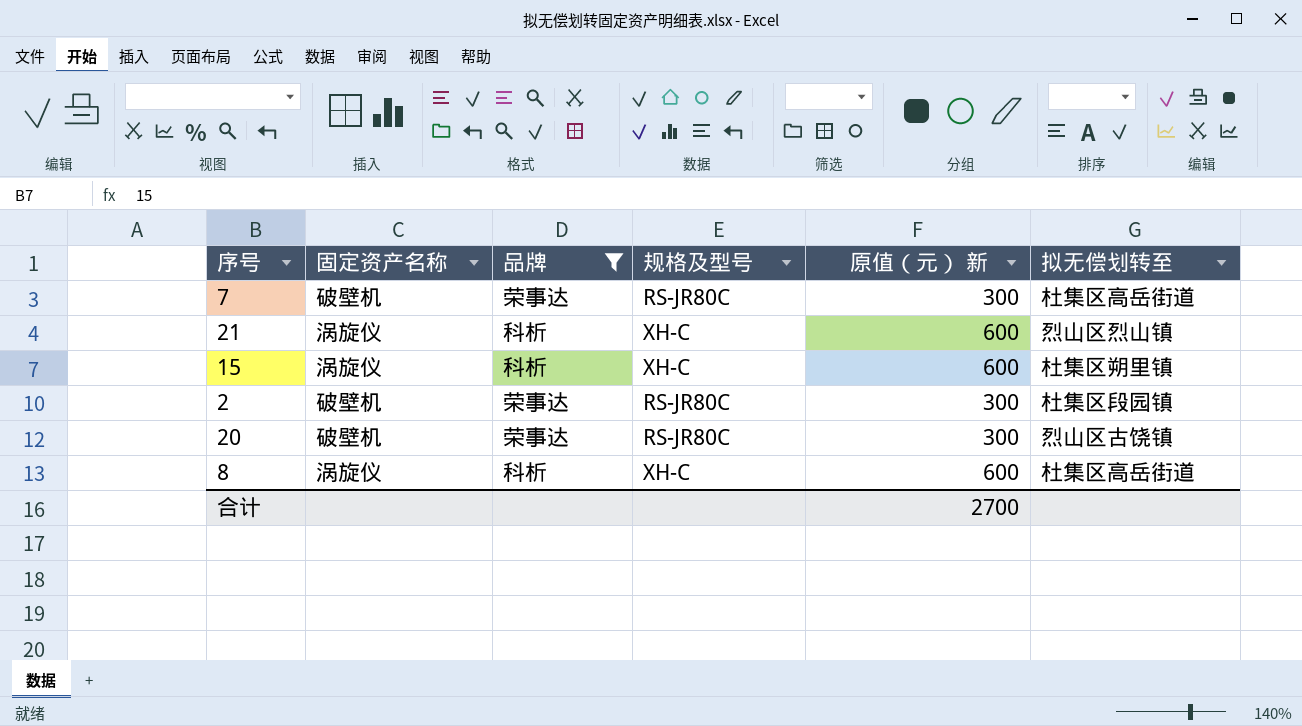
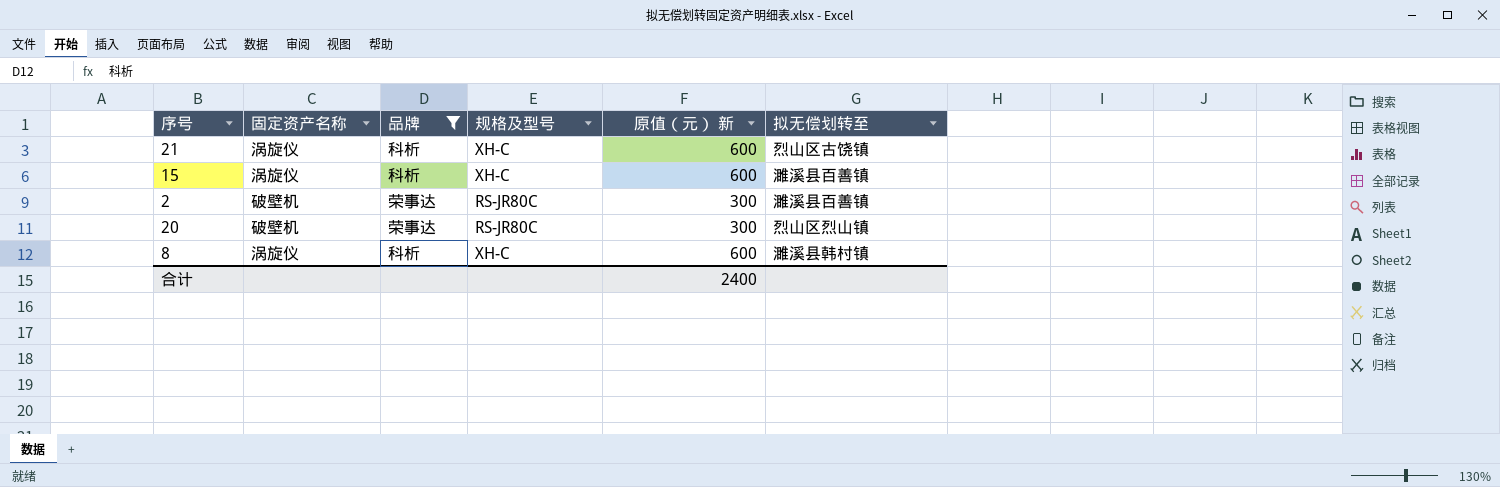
row 7: 破壁机 | 荣事达 | RS-JR80C | 300 | 杜集区高岳街道 -> none
21 | 拟无偿划转至: 烈山区烈山镇 -> 烈山区古饶镇
15 | 拟无偿划转至: 杜集区朔里镇 -> 濉溪县百善镇
2 | 拟无偿划转至: 杜集区段园镇 -> 濉溪县百善镇
20 | 拟无偿划转至: 烈山区古饶镇 -> 烈山区烈山镇
8 | 拟无偿划转至: 杜集区高岳街道 -> 濉溪县韩村镇
合计 | 原值（元） 新: 2700 -> 2400

